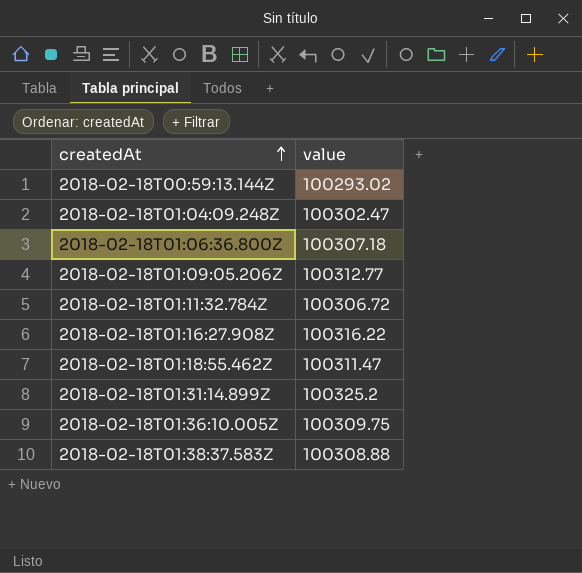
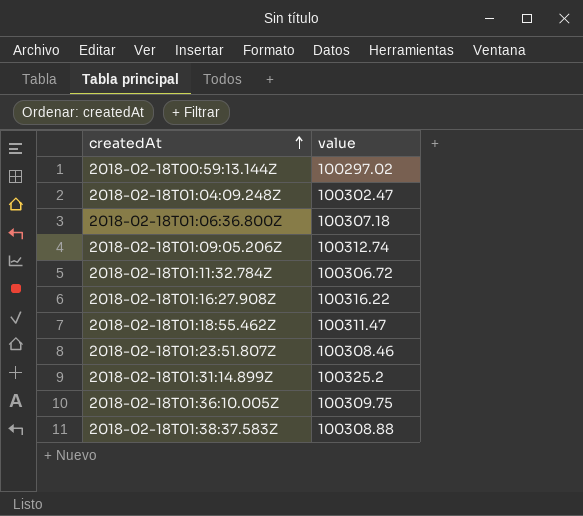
2018-02-18T00:59:13.144Z | value: 100293.02 -> 100297.02
2018-02-18T01:09:05.206Z | value: 100312.77 -> 100312.74
row 2018-02-18T01:23:51.807Z: none -> 100308.46

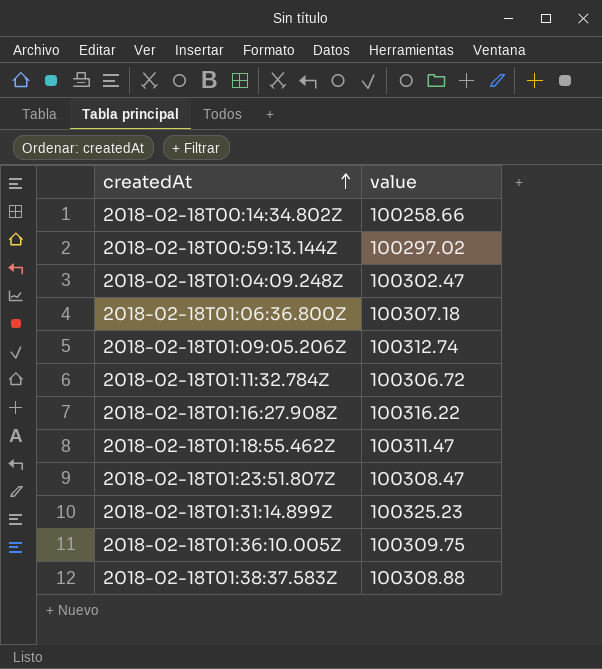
row 2018-02-18T00:14:34.802Z: none -> 100258.66
2018-02-18T01:23:51.807Z | value: 100308.46 -> 100308.47
2018-02-18T01:31:14.899Z | value: 100325.2 -> 100325.23

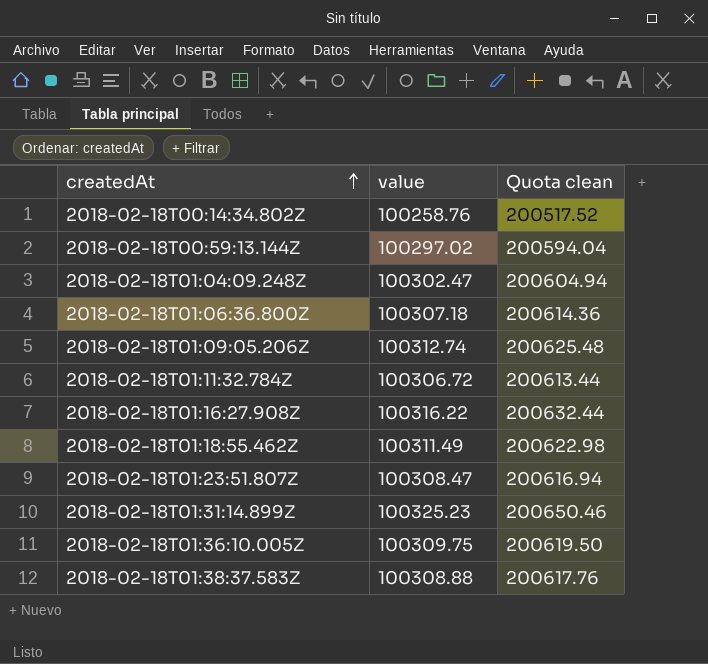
column Quota clean | formula: none -> [value] * 2
2018-02-18T00:14:34.802Z | value: 100258.66 -> 100258.76
2018-02-18T01:18:55.462Z | value: 100311.47 -> 100311.49

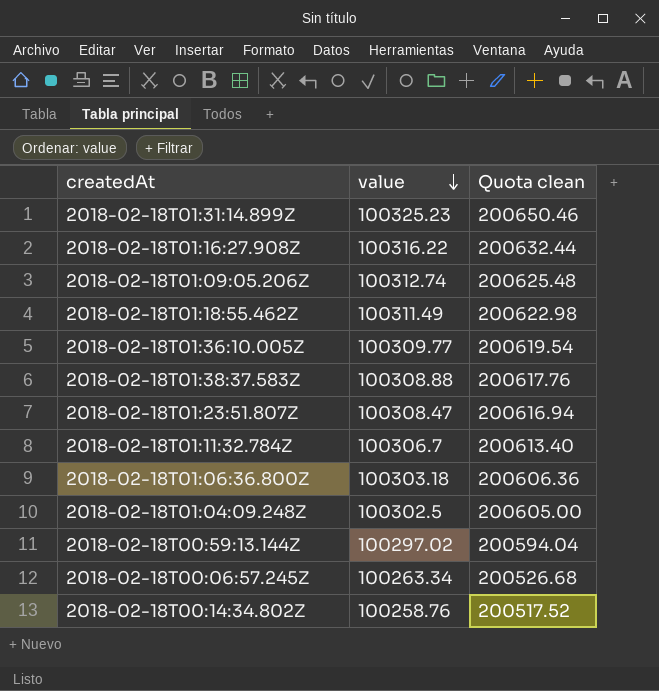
row order: createdAt ascending -> value descending
2018-02-18T01:36:10.005Z | value: 100309.75 -> 100309.77
2018-02-18T01:36:10.005Z | Quota clean: 200619.50 -> 200619.54
2018-02-18T01:11:32.784Z | value: 100306.72 -> 100306.7
2018-02-18T01:11:32.784Z | Quota clean: 200613.44 -> 200613.40
2018-02-18T01:06:36.800Z | value: 100307.18 -> 100303.18
2018-02-18T01:06:36.800Z | Quota clean: 200614.36 -> 200606.36
2018-02-18T01:04:09.248Z | value: 100302.47 -> 100302.5
2018-02-18T01:04:09.248Z | Quota clean: 200604.94 -> 200605.00
row 2018-02-18T00:06:57.245Z: none -> 100263.34 | 200526.68

